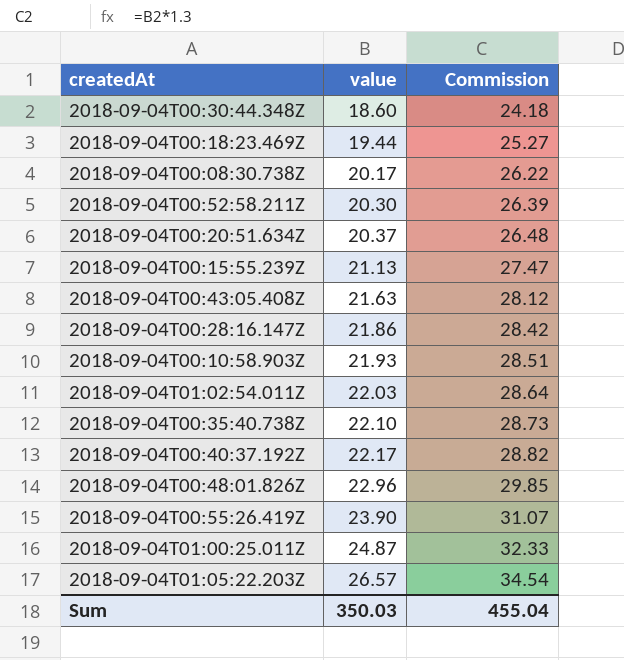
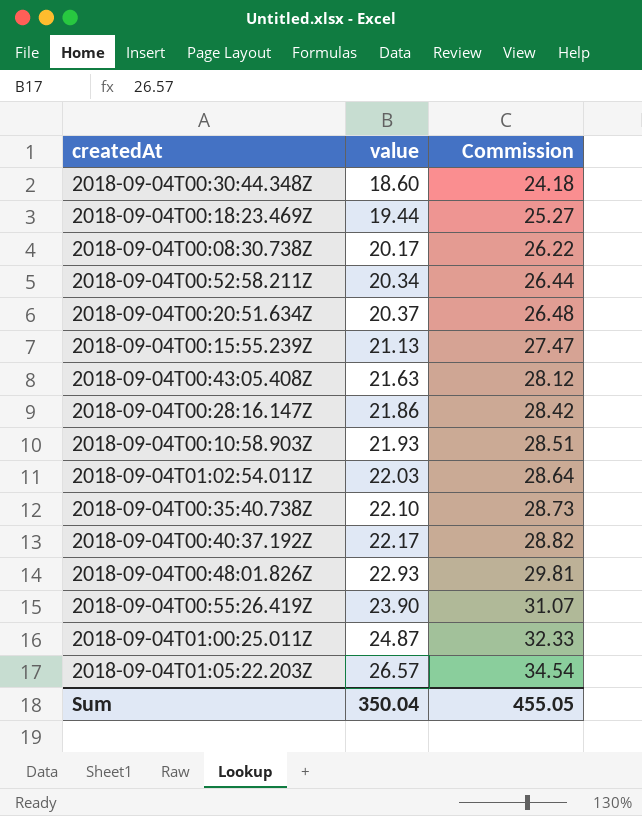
2018-09-04T00:52:58.211Z | value: 20.30 -> 20.34
2018-09-04T00:52:58.211Z | Commission: 26.39 -> 26.44
2018-09-04T00:48:01.826Z | value: 22.96 -> 22.93
2018-09-04T00:48:01.826Z | Commission: 29.85 -> 29.81
Sum | value: 350.03 -> 350.04
Sum | Commission: 455.04 -> 455.05

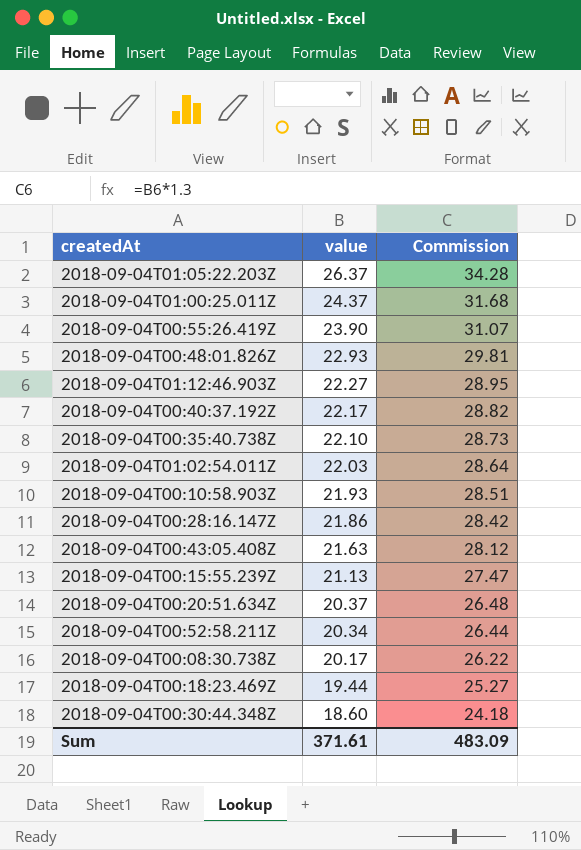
row order: value ascending -> value descending
2018-09-04T01:05:22.203Z | value: 26.57 -> 26.37
2018-09-04T01:05:22.203Z | Commission: 34.54 -> 34.28
2018-09-04T01:00:25.011Z | value: 24.87 -> 24.37
2018-09-04T01:00:25.011Z | Commission: 32.33 -> 31.68
row 2018-09-04T01:12:46.903Z: none -> 22.27 | 28.95
Sum | value: 350.04 -> 371.61
Sum | Commission: 455.05 -> 483.09

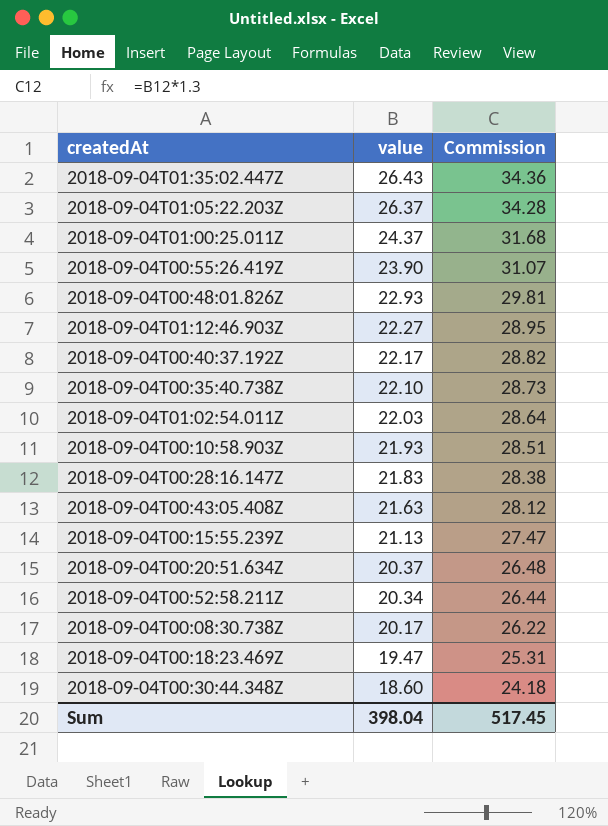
row 2018-09-04T01:35:02.447Z: none -> 26.43 | 34.36
2018-09-04T00:28:16.147Z | value: 21.86 -> 21.83
2018-09-04T00:28:16.147Z | Commission: 28.42 -> 28.38
2018-09-04T00:18:23.469Z | value: 19.44 -> 19.47
2018-09-04T00:18:23.469Z | Commission: 25.27 -> 25.31
Sum | value: 371.61 -> 398.04
Sum | Commission: 483.09 -> 517.45

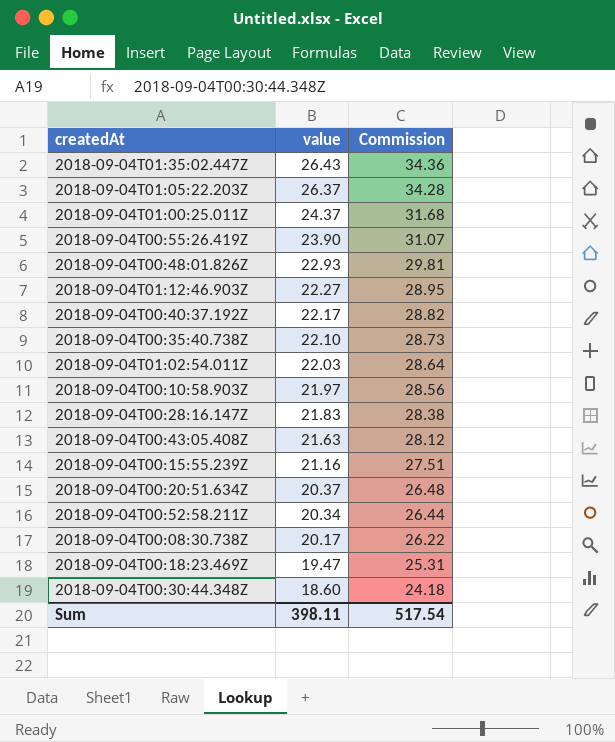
2018-09-04T00:10:58.903Z | value: 21.93 -> 21.97
2018-09-04T00:10:58.903Z | Commission: 28.51 -> 28.56
2018-09-04T00:15:55.239Z | value: 21.13 -> 21.16
2018-09-04T00:15:55.239Z | Commission: 27.47 -> 27.51
Sum | value: 398.04 -> 398.11
Sum | Commission: 517.45 -> 517.54

